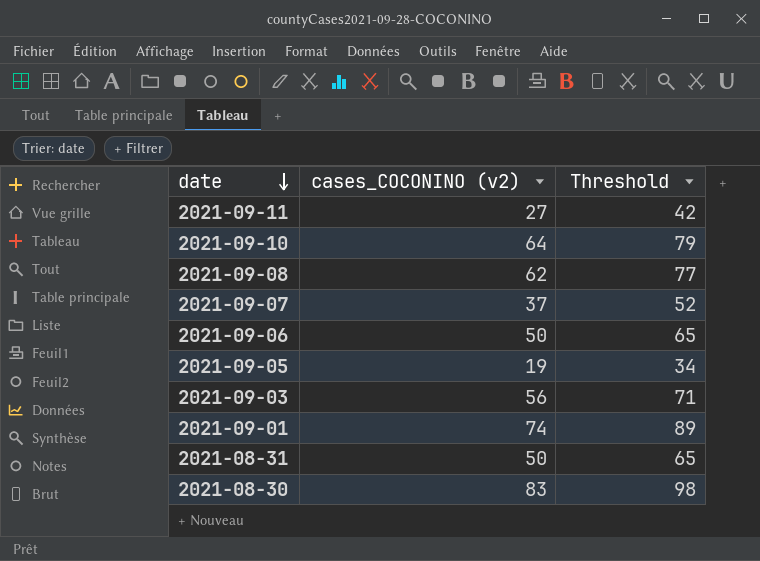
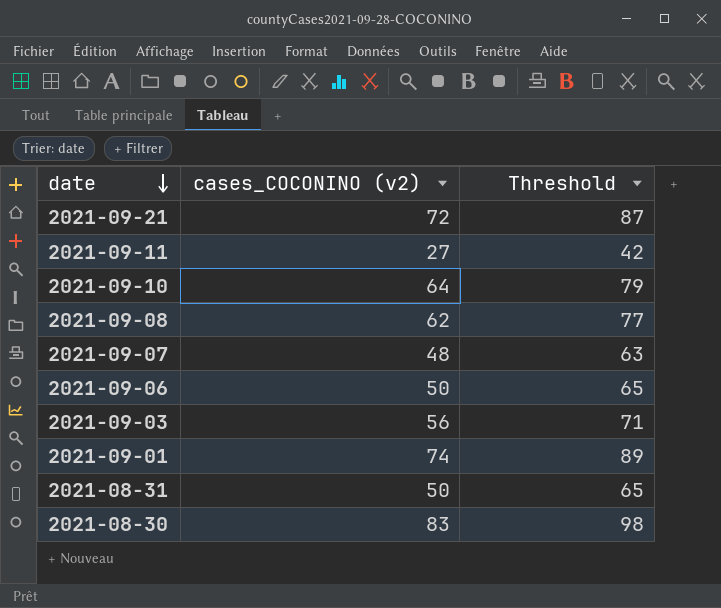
row 2021-09-05: 19 | 34 -> none
row 2021-09-21: none -> 72 | 87
2021-09-07 | cases_COCONINO (v2): 37 -> 48
2021-09-07 | Threshold: 52 -> 63

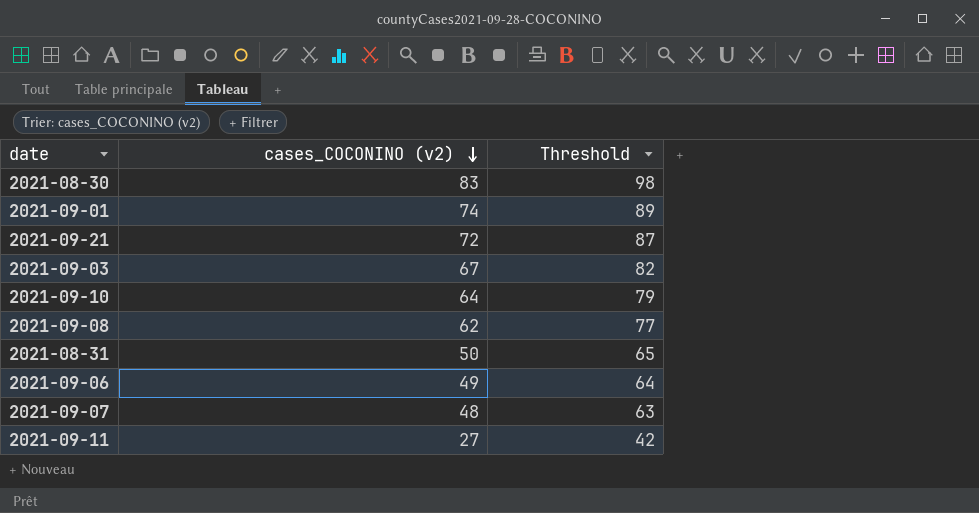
row order: date descending -> cases_COCONINO (v2) descending
2021-09-03 | cases_COCONINO (v2): 56 -> 67
2021-09-03 | Threshold: 71 -> 82
2021-09-06 | cases_COCONINO (v2): 50 -> 49
2021-09-06 | Threshold: 65 -> 64

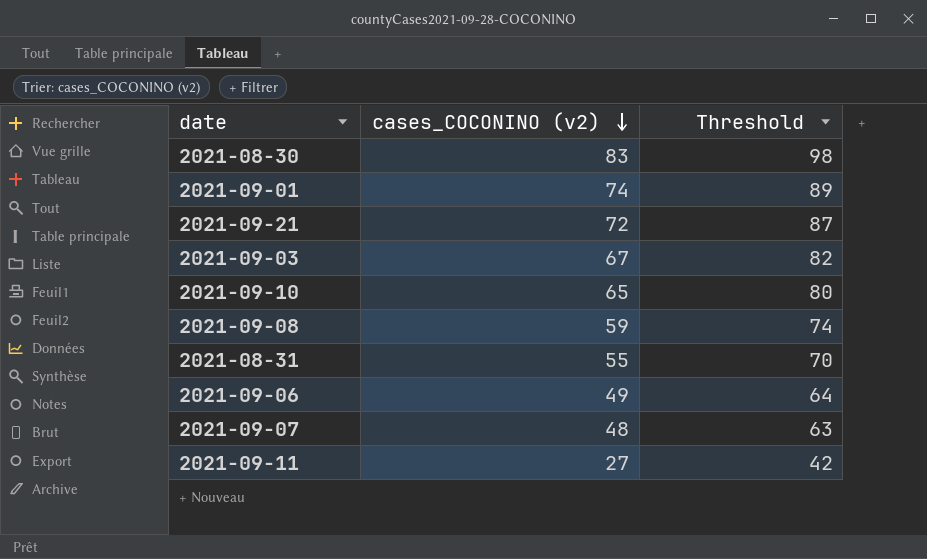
2021-09-10 | cases_COCONINO (v2): 64 -> 65
2021-09-10 | Threshold: 79 -> 80
2021-09-08 | cases_COCONINO (v2): 62 -> 59
2021-09-08 | Threshold: 77 -> 74
2021-08-31 | cases_COCONINO (v2): 50 -> 55
2021-08-31 | Threshold: 65 -> 70

